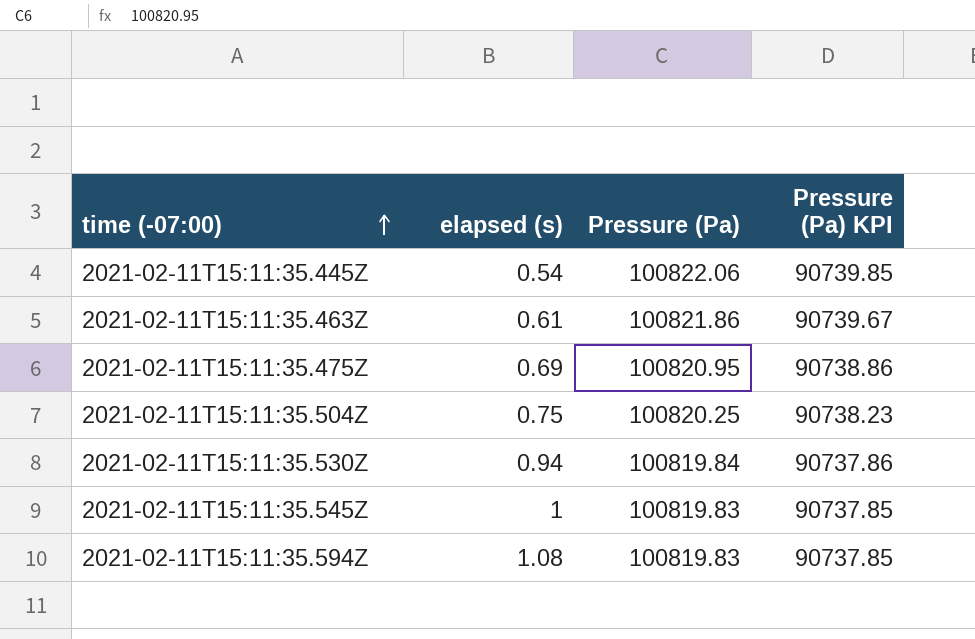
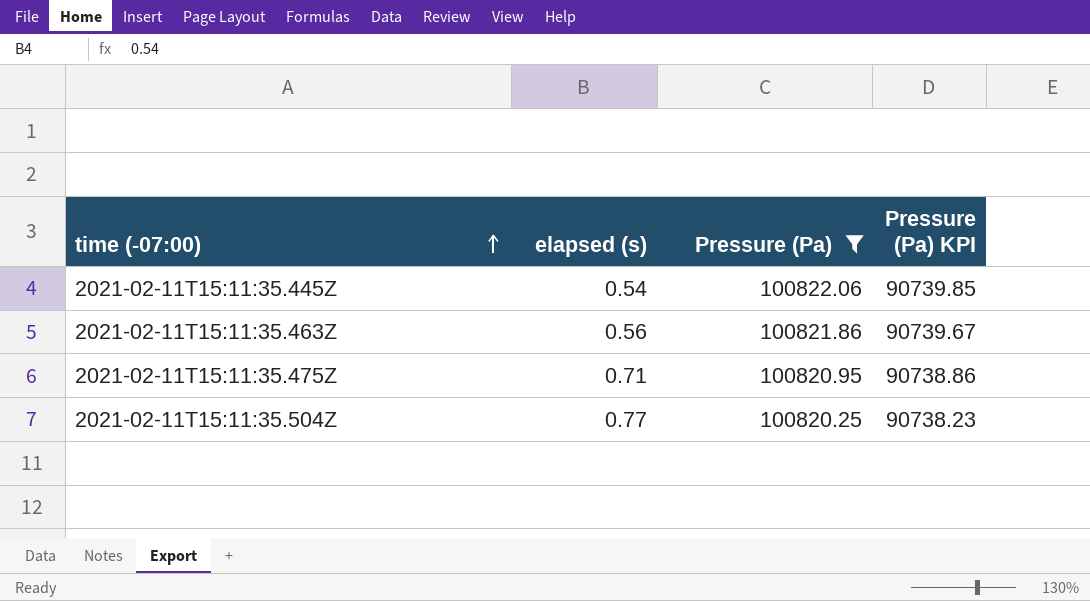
filter: none -> Pressure (Pa) >= 100820.25
2021-02-11T15:11:35.463Z | elapsed (s): 0.61 -> 0.56
2021-02-11T15:11:35.475Z | elapsed (s): 0.69 -> 0.71
2021-02-11T15:11:35.504Z | elapsed (s): 0.75 -> 0.77

